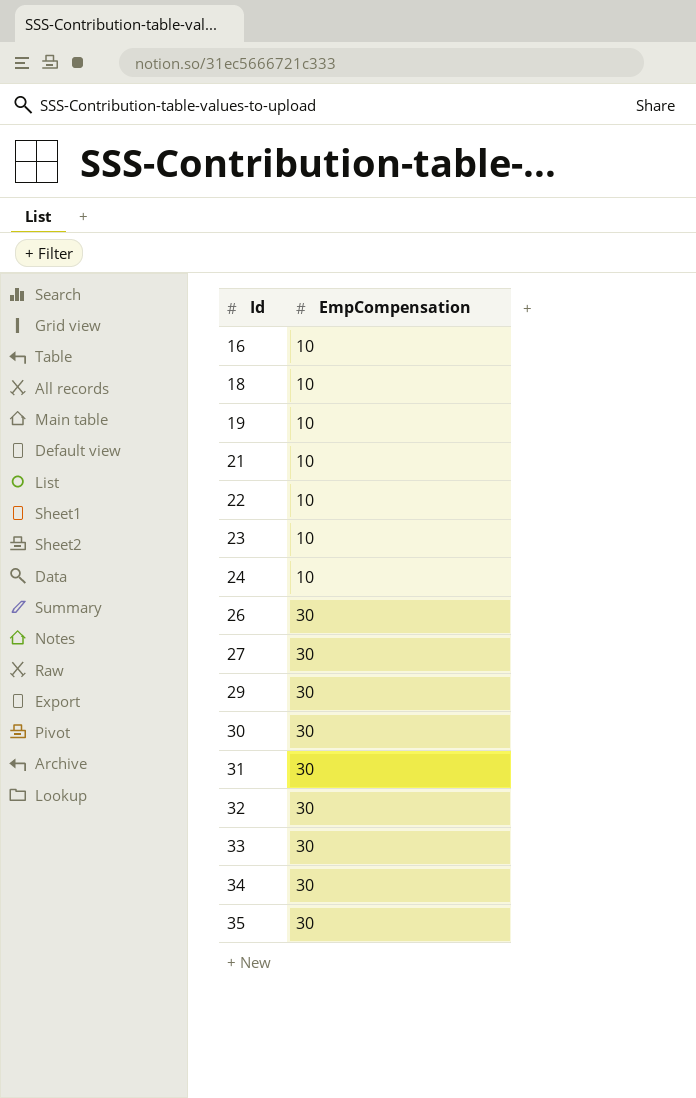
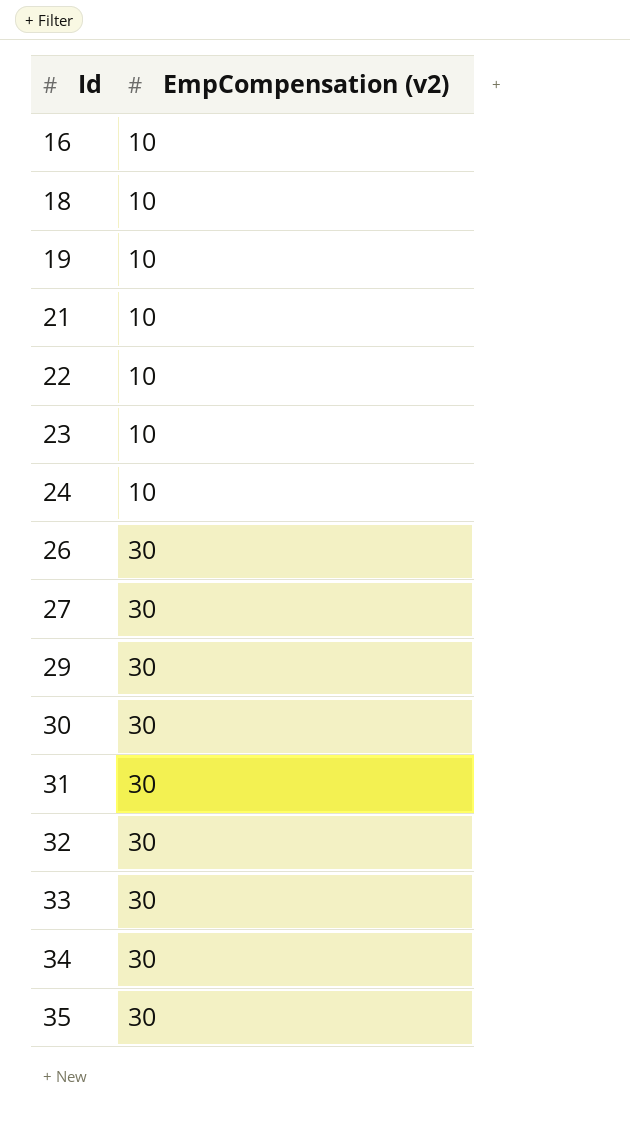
column name: EmpCompensation -> EmpCompensation (v2)

